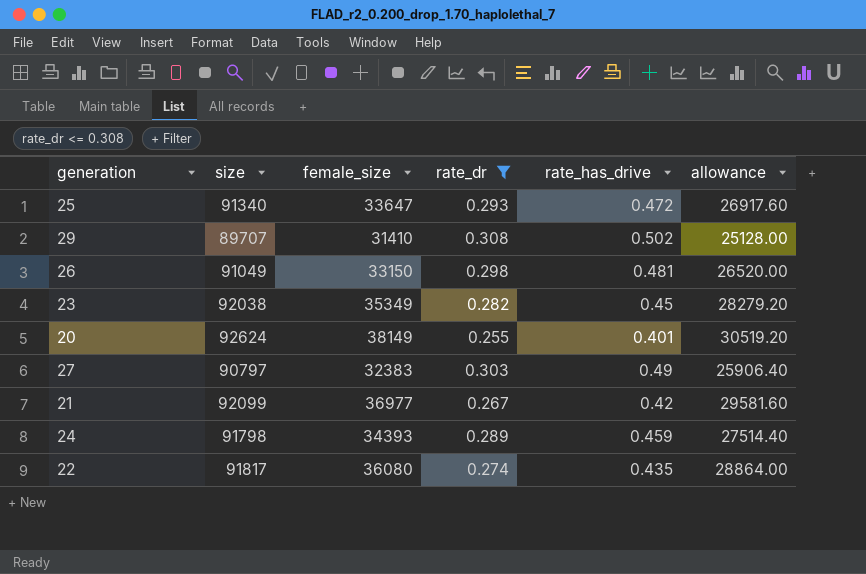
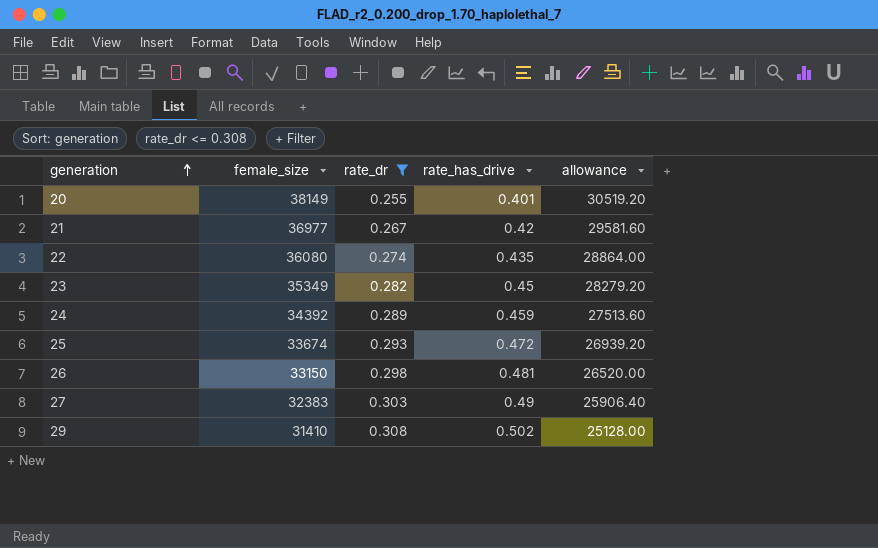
row order: none -> generation ascending
column size | position: 2 -> none
24 | female_size: 34393 -> 34392
24 | allowance: 27514.40 -> 27513.60
25 | female_size: 33647 -> 33674
25 | allowance: 26917.60 -> 26939.20

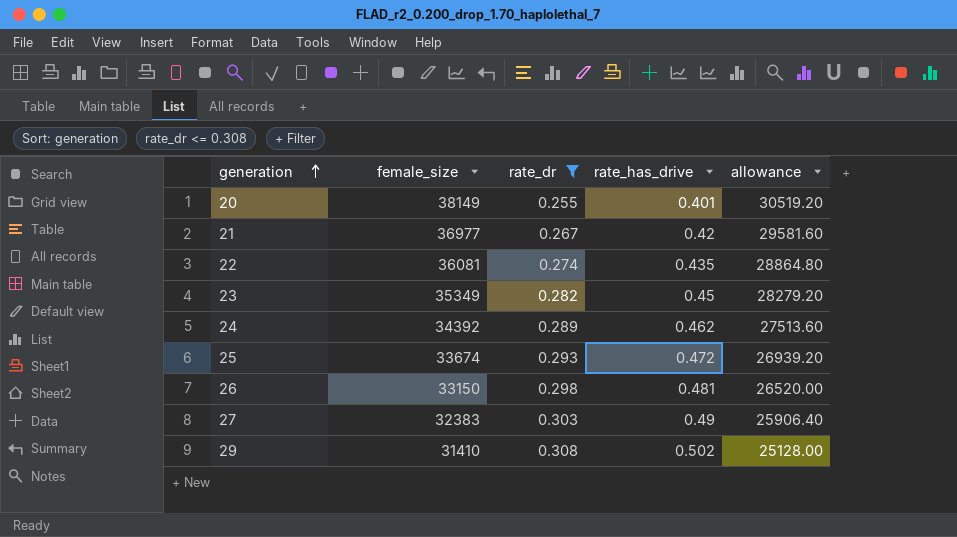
22 | female_size: 36080 -> 36081
22 | allowance: 28864.00 -> 28864.80
24 | rate_has_drive: 0.459 -> 0.462

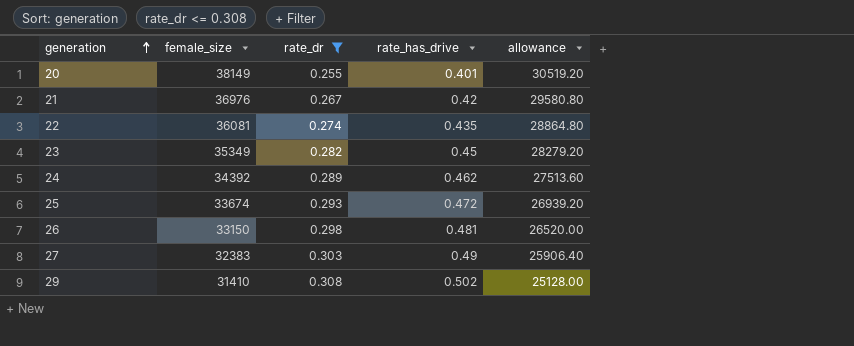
21 | female_size: 36977 -> 36976
21 | allowance: 29581.60 -> 29580.80

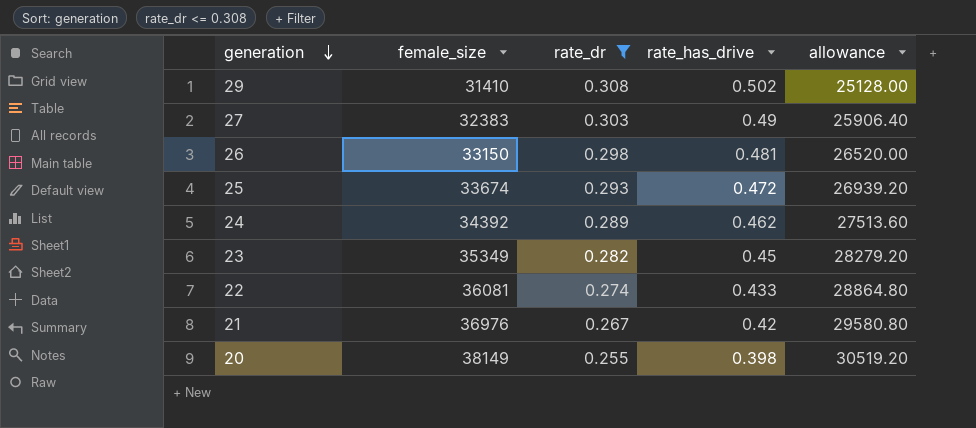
row order: generation ascending -> generation descending
22 | rate_has_drive: 0.435 -> 0.433
20 | rate_has_drive: 0.401 -> 0.398

